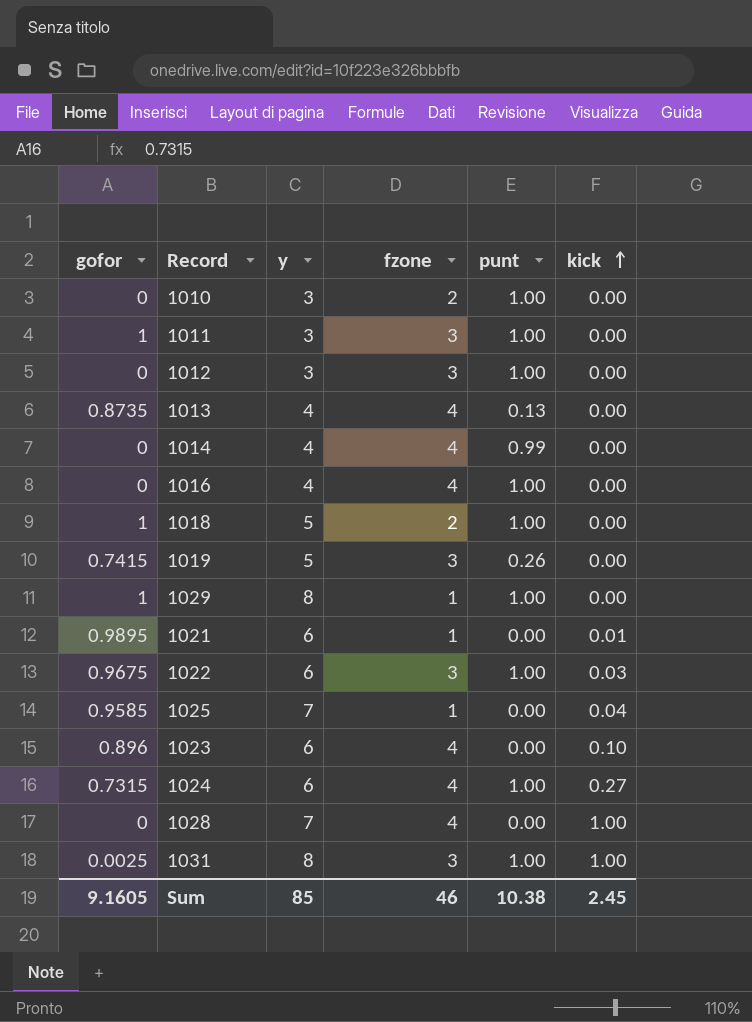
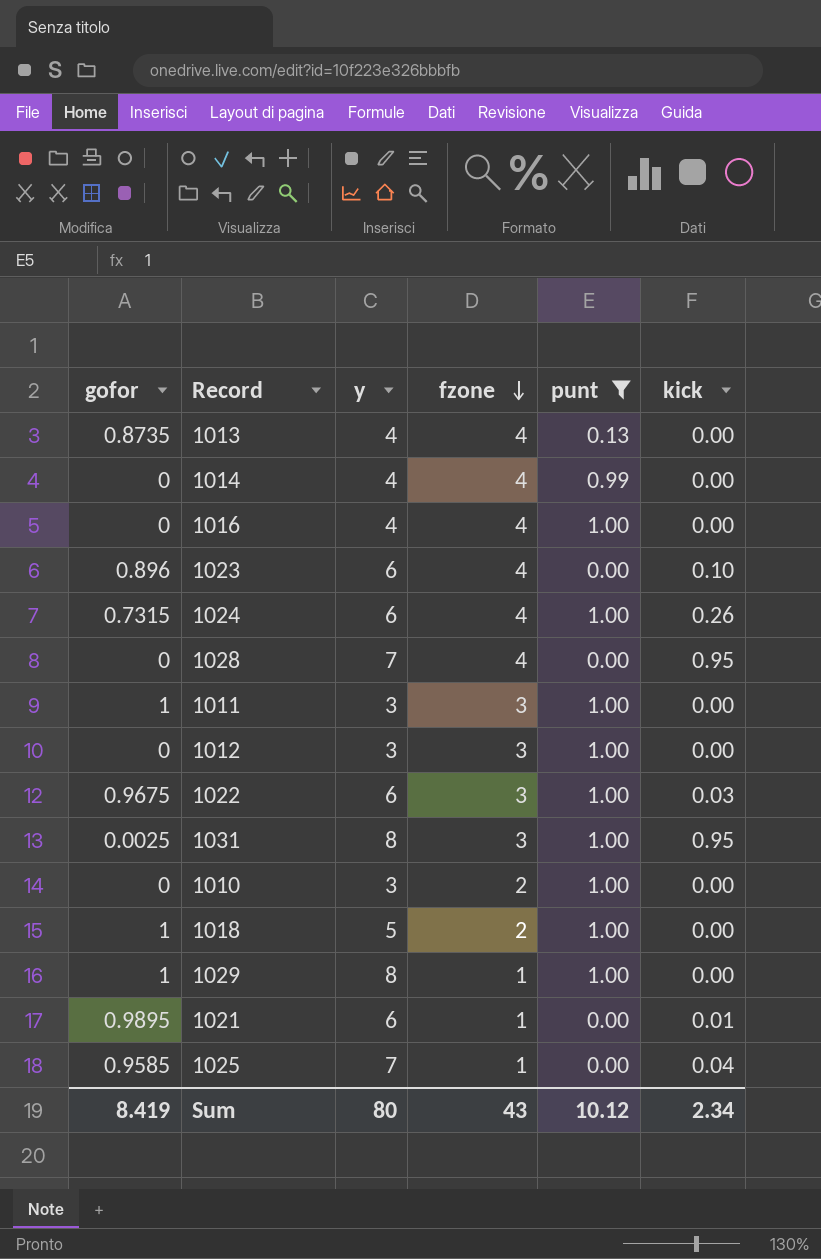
filter: none -> punt != 0.26
row order: kick ascending -> fzone descending
1024 | kick: 0.27 -> 0.26
1028 | kick: 1.00 -> 0.95
1031 | kick: 1.00 -> 0.95
Sum | gofor: 9.1605 -> 8.419
Sum | y: 85 -> 80
Sum | fzone: 46 -> 43
Sum | punt: 10.38 -> 10.12
Sum | kick: 2.45 -> 2.34

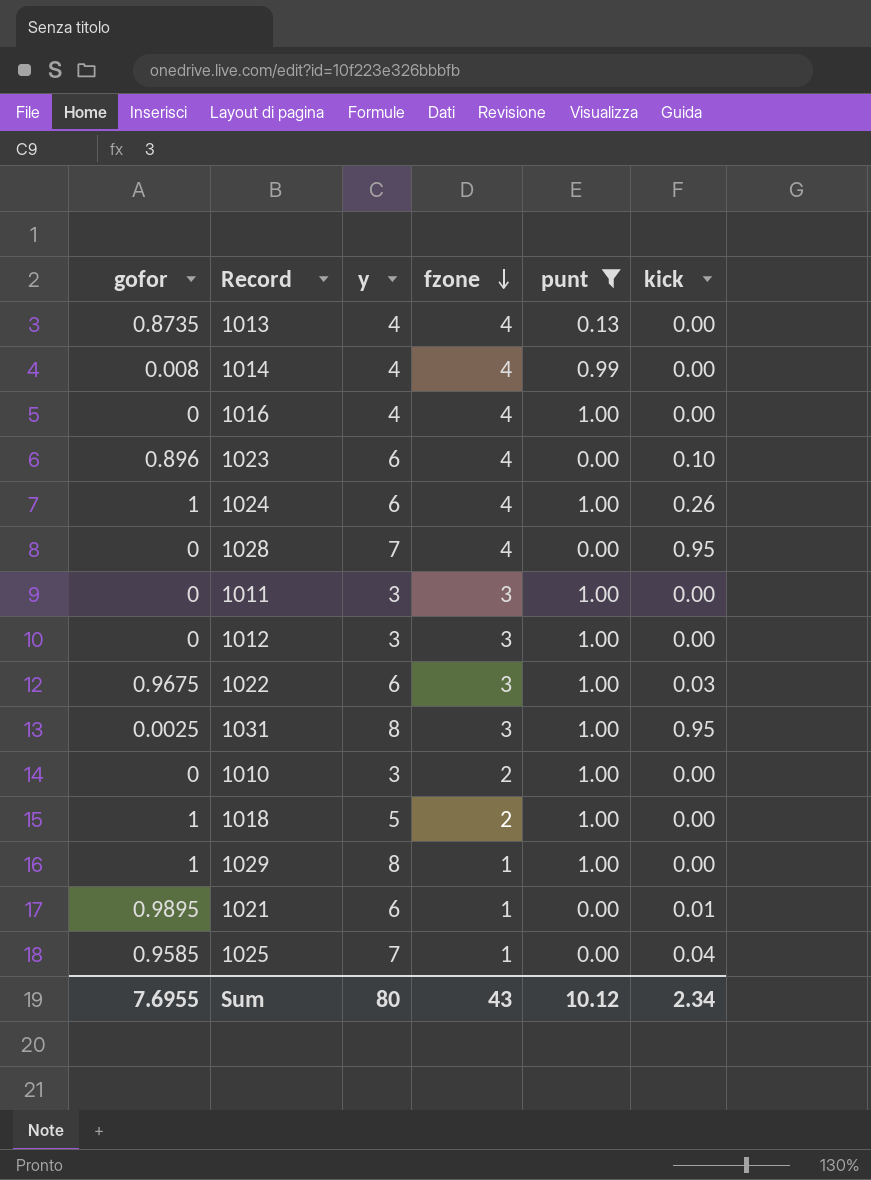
1014 | gofor: 0 -> 0.008
1024 | gofor: 0.7315 -> 1
1011 | gofor: 1 -> 0
Sum | gofor: 8.419 -> 7.6955

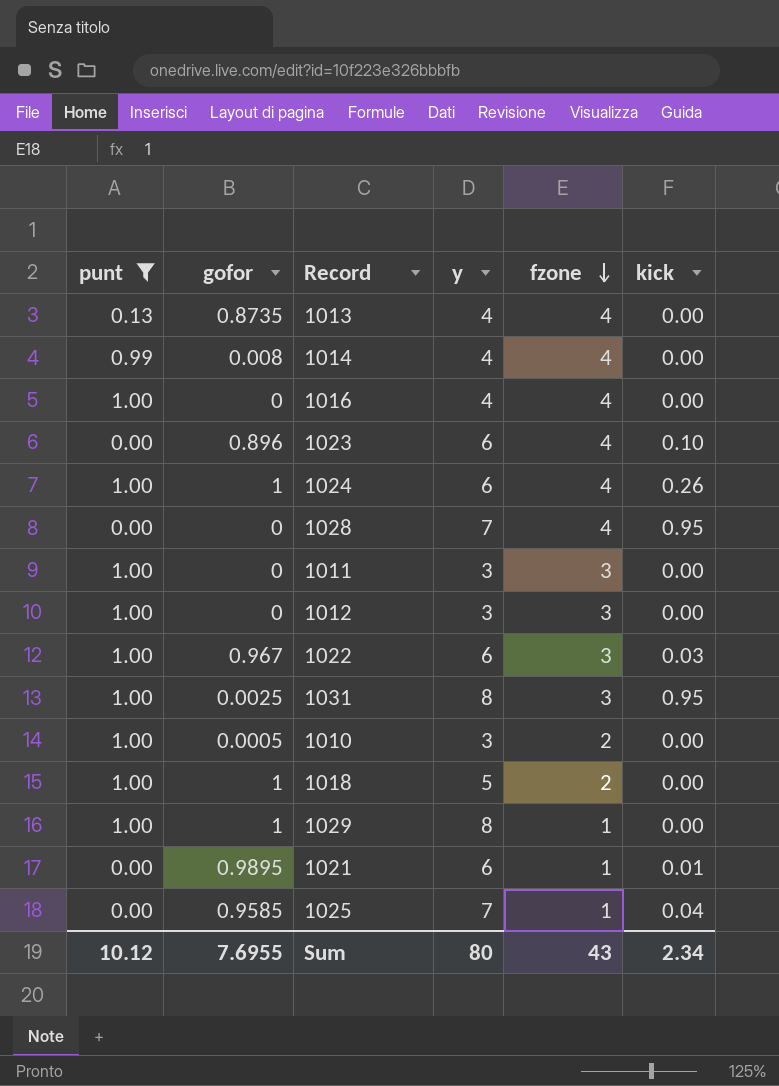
column punt | position: 5 -> 1
1022 | gofor: 0.9675 -> 0.967
1010 | gofor: 0 -> 0.0005

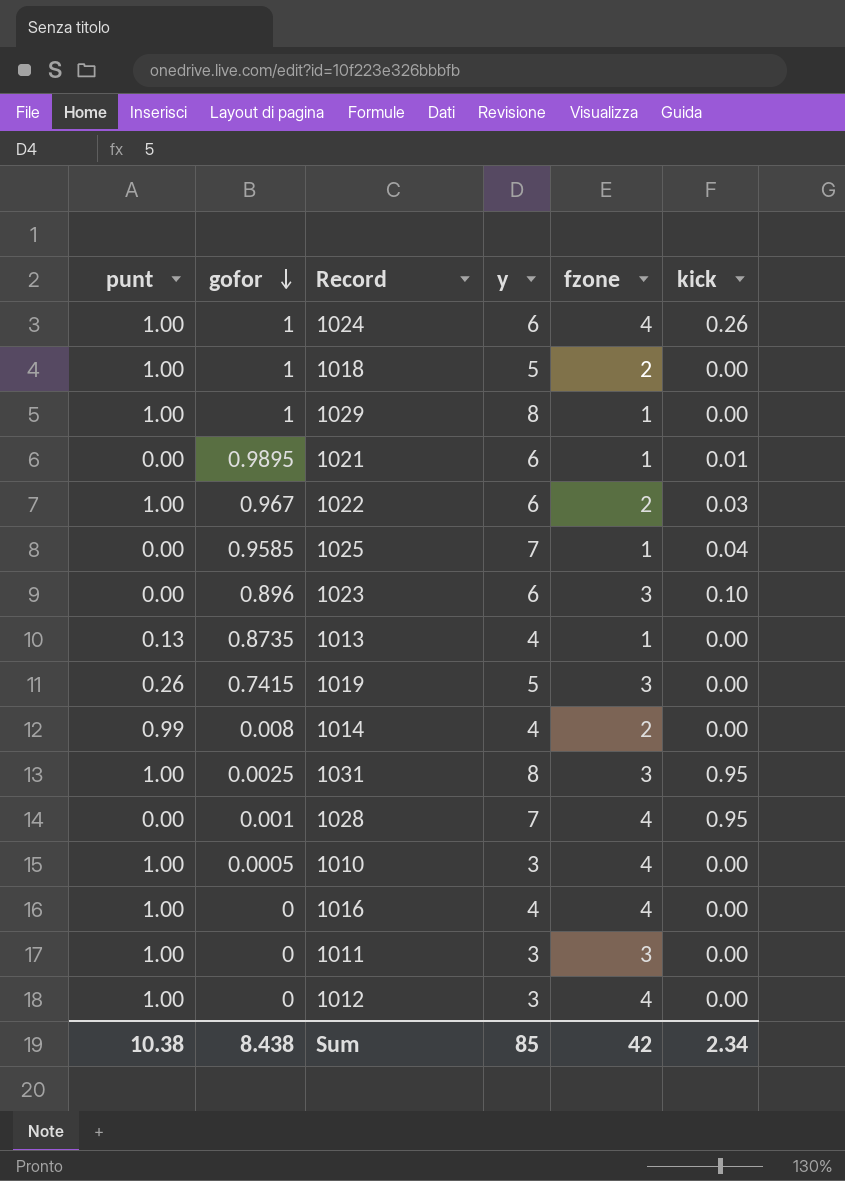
filter: punt != 0.26 -> none
row order: fzone descending -> gofor descending
1022 | fzone: 3 -> 2
1023 | fzone: 4 -> 3
1013 | fzone: 4 -> 1
1014 | fzone: 4 -> 2
1028 | gofor: 0 -> 0.001
1010 | fzone: 2 -> 4
1012 | fzone: 3 -> 4
Sum | punt: 10.12 -> 10.38
Sum | gofor: 7.6955 -> 8.438
Sum | y: 80 -> 85
Sum | fzone: 43 -> 42

